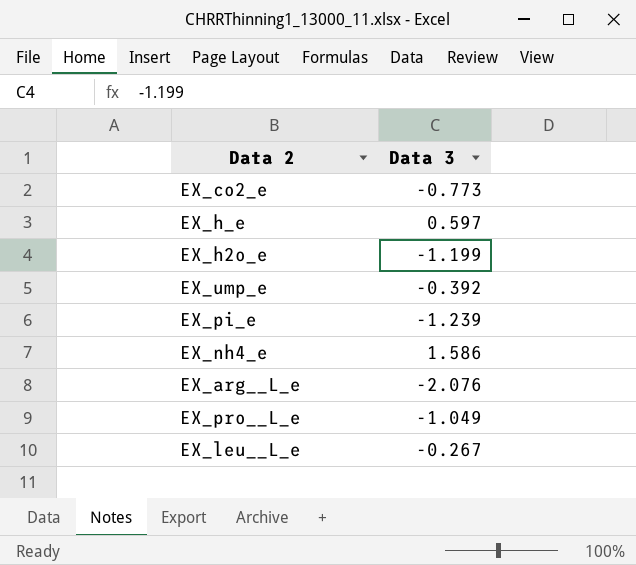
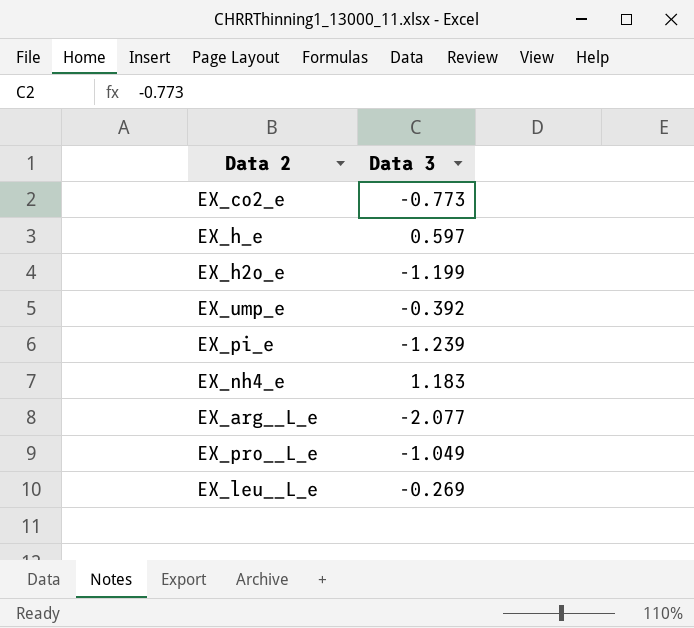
EX_nh4_e | Data 3: 1.586 -> 1.183
EX_arg__L_e | Data 3: -2.076 -> -2.077
EX_leu__L_e | Data 3: -0.267 -> -0.269

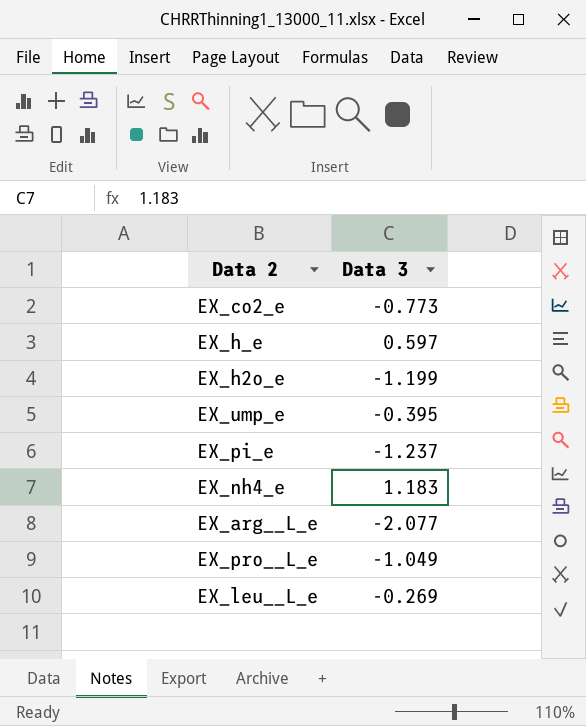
EX_ump_e | Data 3: -0.392 -> -0.395
EX_pi_e | Data 3: -1.239 -> -1.237

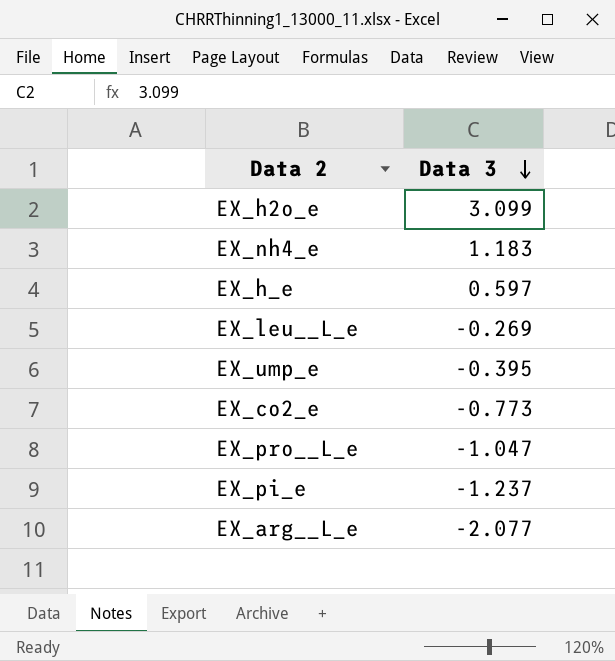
row order: none -> Data 3 descending
EX_h2o_e | Data 3: -1.199 -> 3.099
EX_pro__L_e | Data 3: -1.049 -> -1.047

